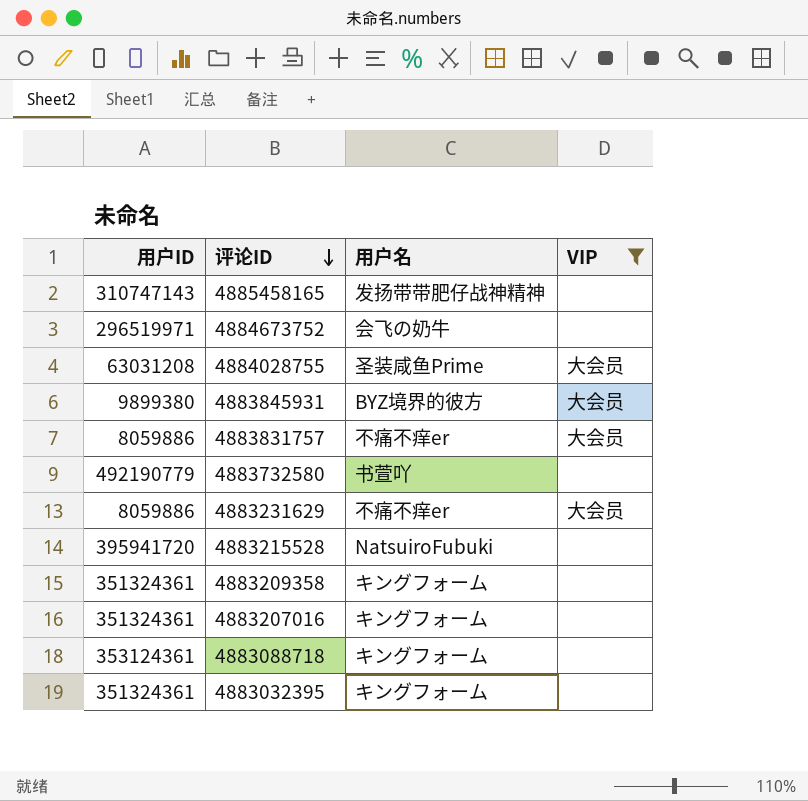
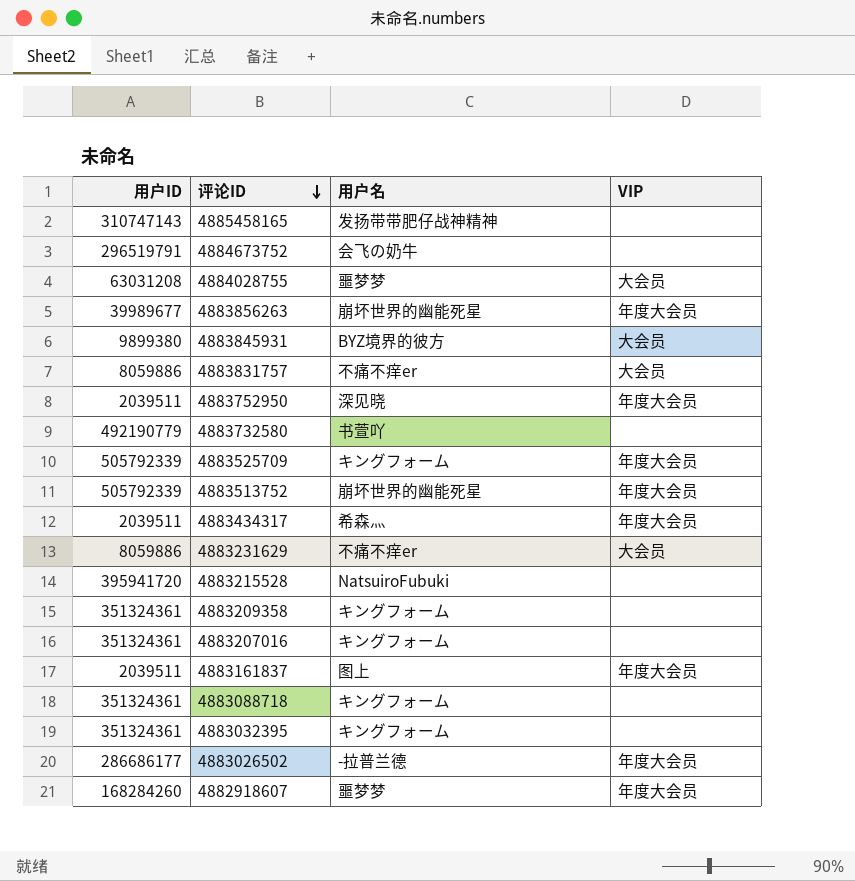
filter: VIP != 年度大会员 -> none
4884673752 | 用户ID: 296519971 -> 296519791
4884028755 | 用户名: 圣装咸鱼Prime -> 噩梦梦
4883088718 | 用户ID: 353124361 -> 351324361

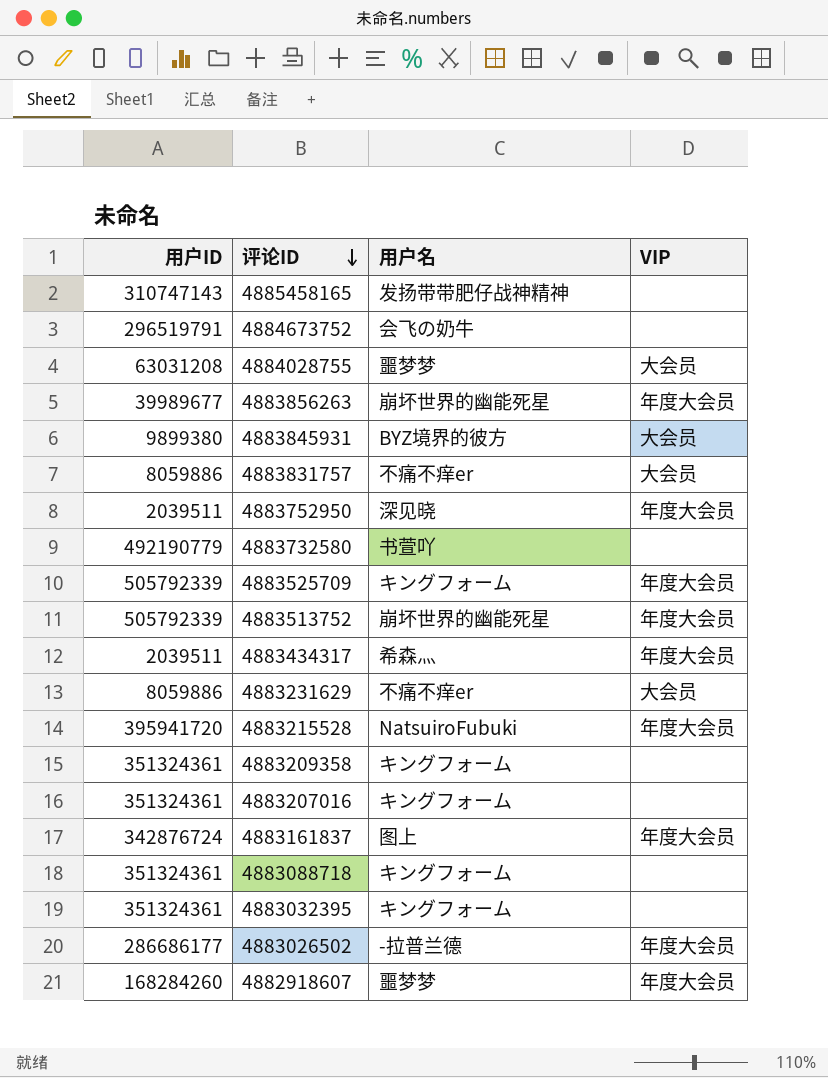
4883215528 | VIP: none -> 年度大会员
4883161837 | 用户ID: 2039511 -> 342876724

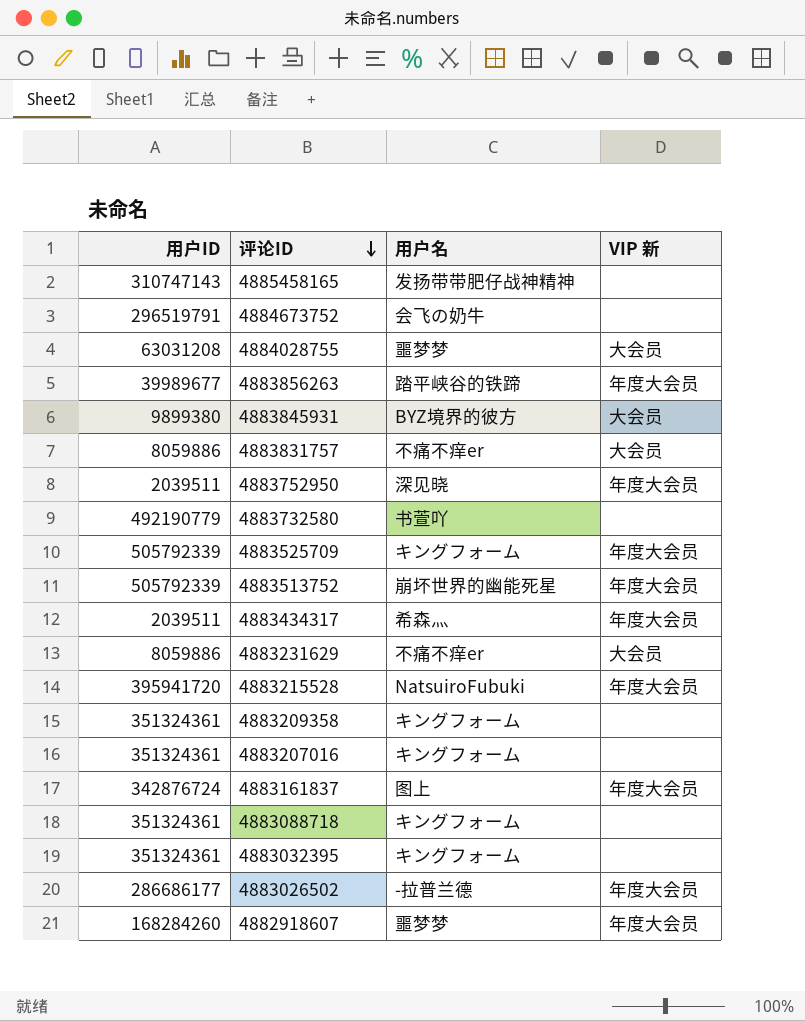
column name: VIP -> VIP 新
4883856263 | 用户名: 崩坏世界的幽能死星 -> 踏平峡谷的铁蹄

